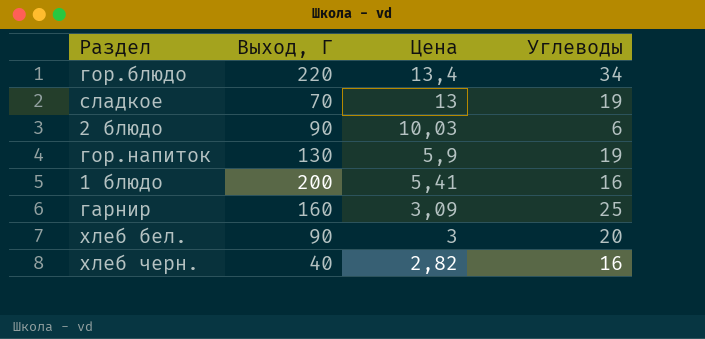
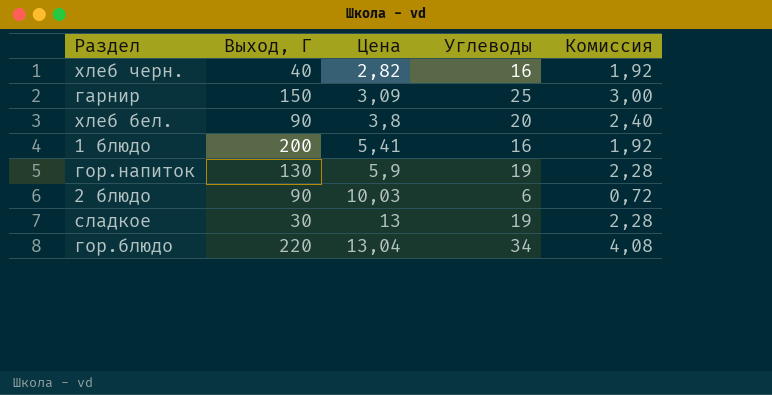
row order: Цена descending -> Цена ascending
column Комиссия | formula: none -> [Углеводы] * 0,12
гарнир | Выход, Г: 160 -> 150
хлеб бел. | Цена: 3 -> 3,8
сладкое | Выход, Г: 70 -> 30
гор.блюдо | Цена: 13,4 -> 13,04

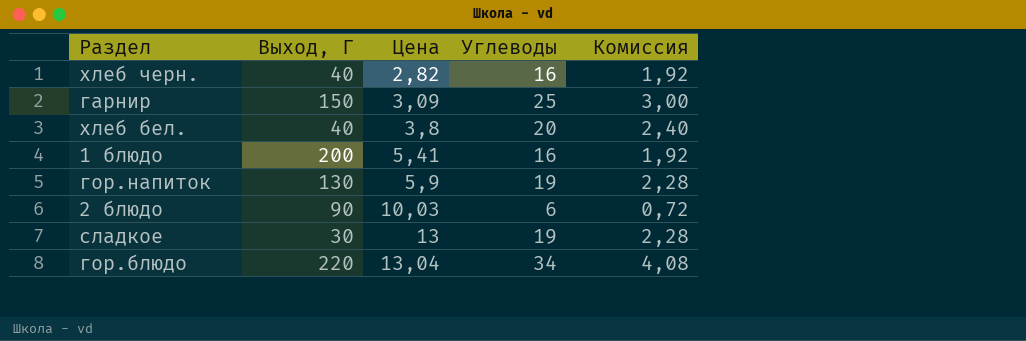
хлеб бел. | Выход, Г: 90 -> 40

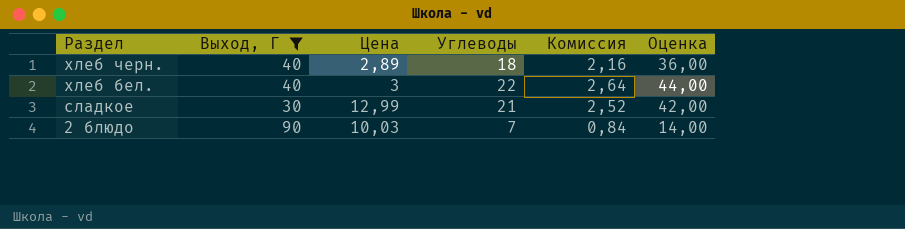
filter: none -> Выход, Г <= 90
row order: Цена ascending -> Раздел descending
column Оценка | formula: none -> [Углеводы] * 2
хлеб черн. | Цена: 2,82 -> 2,89
хлеб черн. | Углеводы: 16 -> 18
хлеб черн. | Комиссия: 1,92 -> 2,16
хлеб бел. | Цена: 3,8 -> 3
хлеб бел. | Углеводы: 20 -> 22
хлеб бел. | Комиссия: 2,40 -> 2,64
сладкое | Цена: 13 -> 12,99
сладкое | Углеводы: 19 -> 21
сладкое | Комиссия: 2,28 -> 2,52
2 блюдо | Углеводы: 6 -> 7
2 блюдо | Комиссия: 0,72 -> 0,84

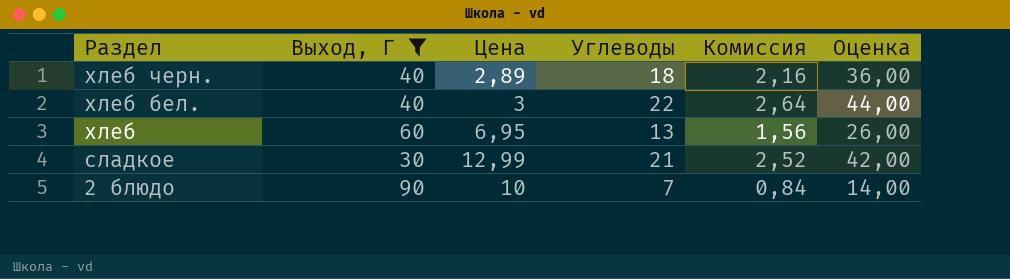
row хлеб: none -> 60 | 6,95 | 13 | 1,56 | 26,00
2 блюдо | Цена: 10,03 -> 10

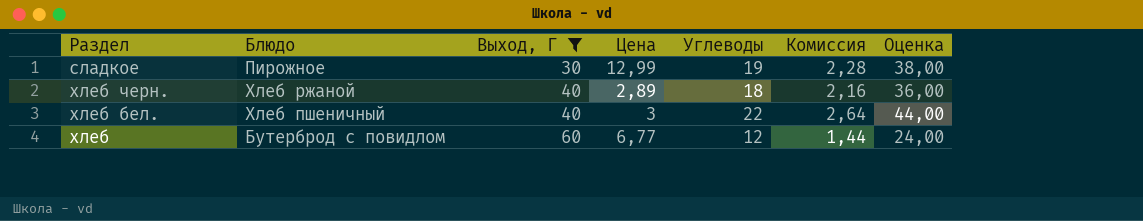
row order: Раздел descending -> Выход, Г ascending
column Блюдо | position: none -> 2
row 2 блюдо: 90 | 10 | 7 | 0,84 | 14,00 -> none
сладкое | Углеводы: 21 -> 19
сладкое | Комиссия: 2,52 -> 2,28
сладкое | Оценка: 42,00 -> 38,00
хлеб | Цена: 6,95 -> 6,77
хлеб | Углеводы: 13 -> 12
хлеб | Комиссия: 1,56 -> 1,44
хлеб | Оценка: 26,00 -> 24,00

